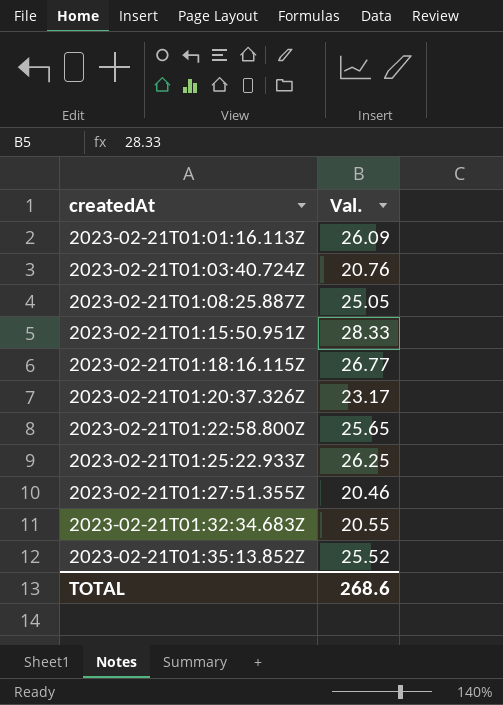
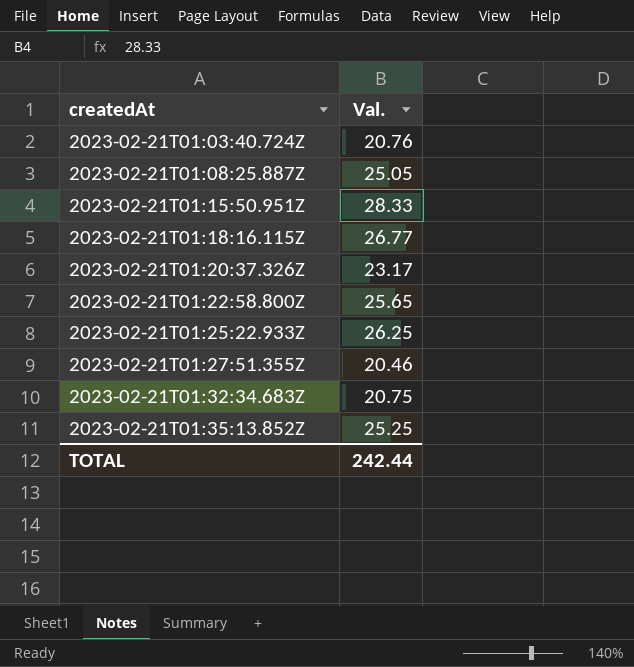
row 2023-02-21T01:01:16.113Z: 26.09 -> none
2023-02-21T01:32:34.683Z | Val.: 20.55 -> 20.75
2023-02-21T01:35:13.852Z | Val.: 25.52 -> 25.25
TOTAL | Val.: 268.6 -> 242.44

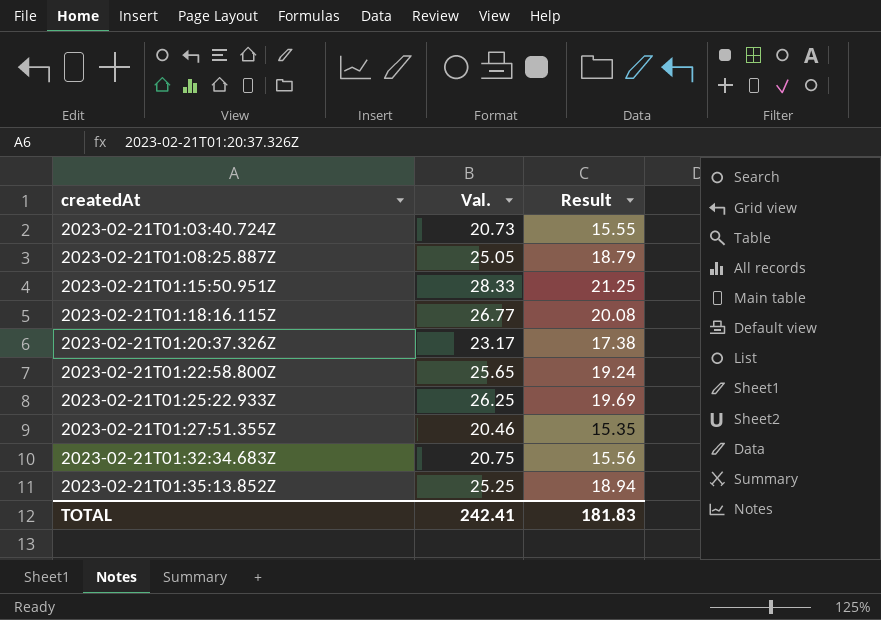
column Result | formula: none -> [Val.] * 0.75
2023-02-21T01:03:40.724Z | Val.: 20.76 -> 20.73
TOTAL | Val.: 242.44 -> 242.41

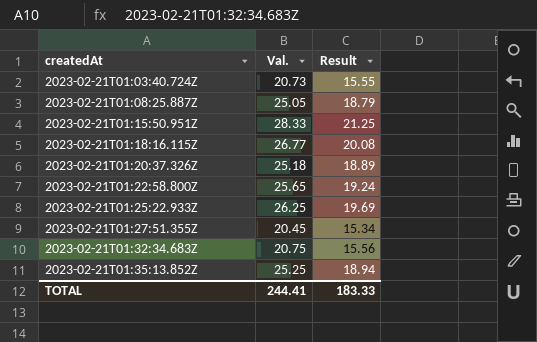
2023-02-21T01:20:37.326Z | Val.: 23.17 -> 25.18
2023-02-21T01:20:37.326Z | Result: 17.38 -> 18.89
2023-02-21T01:27:51.355Z | Val.: 20.46 -> 20.45
2023-02-21T01:27:51.355Z | Result: 15.35 -> 15.34
TOTAL | Val.: 242.41 -> 244.41
TOTAL | Result: 181.83 -> 183.33

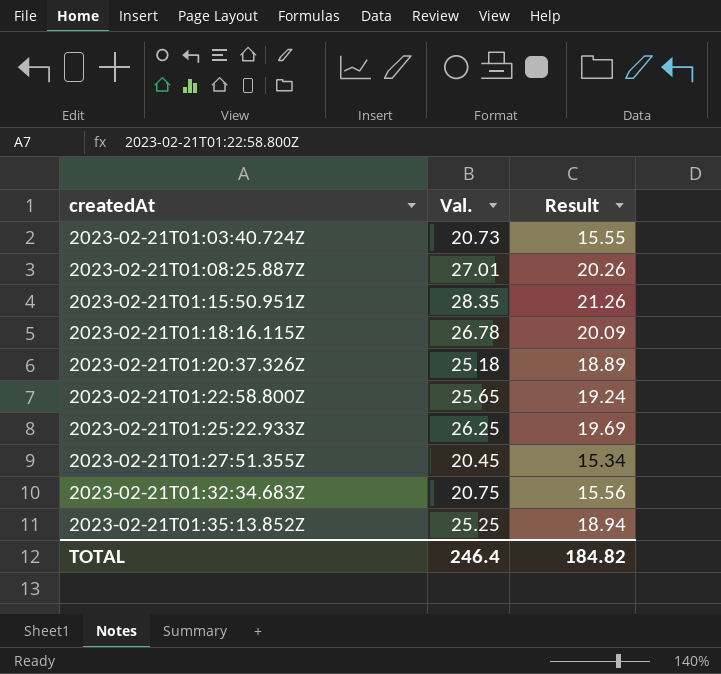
2023-02-21T01:08:25.887Z | Val.: 25.05 -> 27.01
2023-02-21T01:08:25.887Z | Result: 18.79 -> 20.26
2023-02-21T01:15:50.951Z | Val.: 28.33 -> 28.35
2023-02-21T01:15:50.951Z | Result: 21.25 -> 21.26
2023-02-21T01:18:16.115Z | Val.: 26.77 -> 26.78
2023-02-21T01:18:16.115Z | Result: 20.08 -> 20.09
TOTAL | Val.: 244.41 -> 246.4
TOTAL | Result: 183.33 -> 184.82

